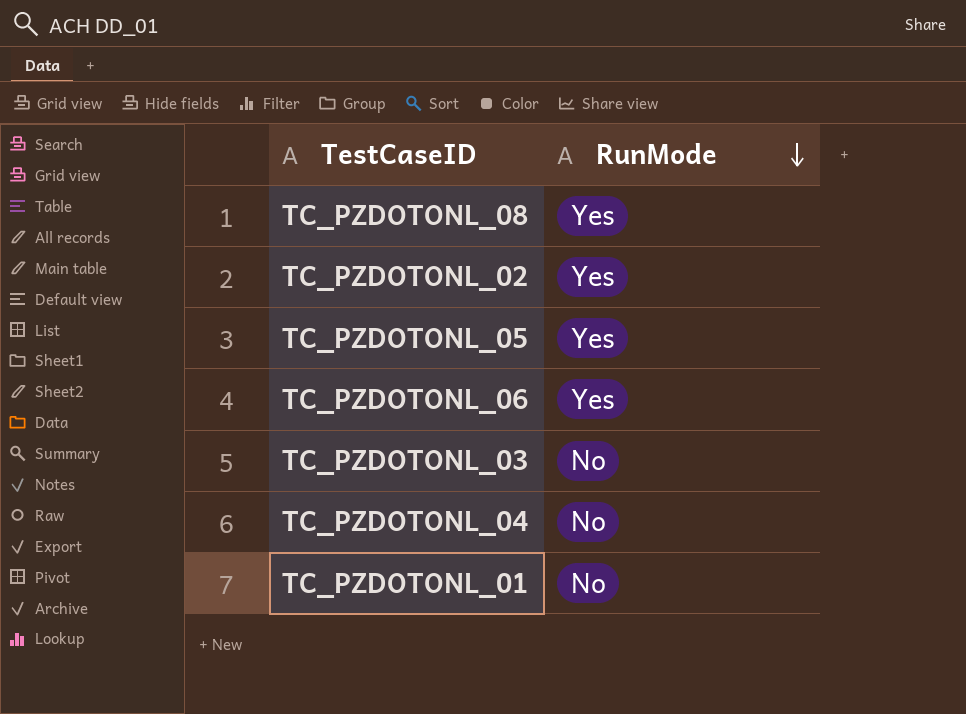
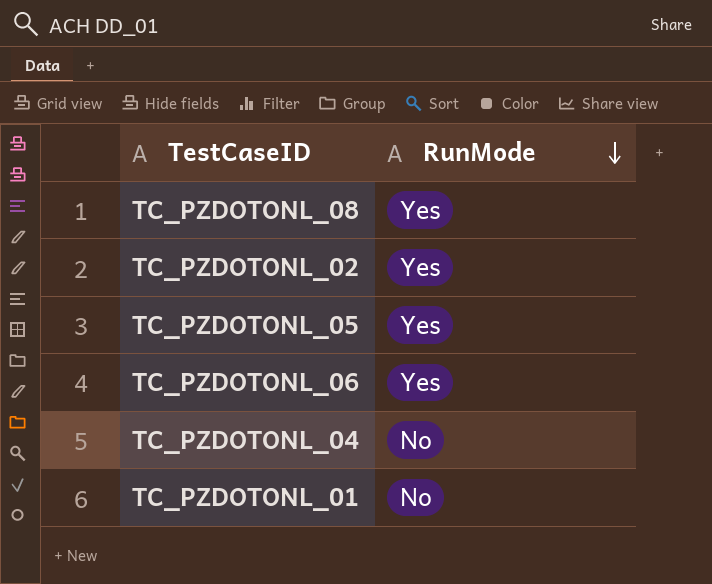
row TC_PZDOTONL_03: No -> none

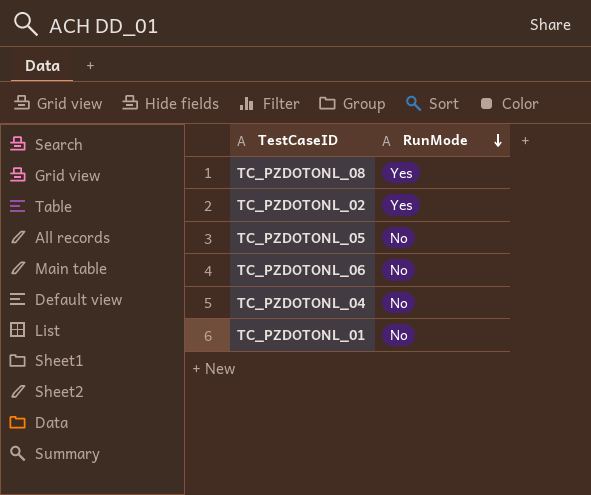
TC_PZDOTONL_05 | RunMode: Yes -> No
TC_PZDOTONL_06 | RunMode: Yes -> No

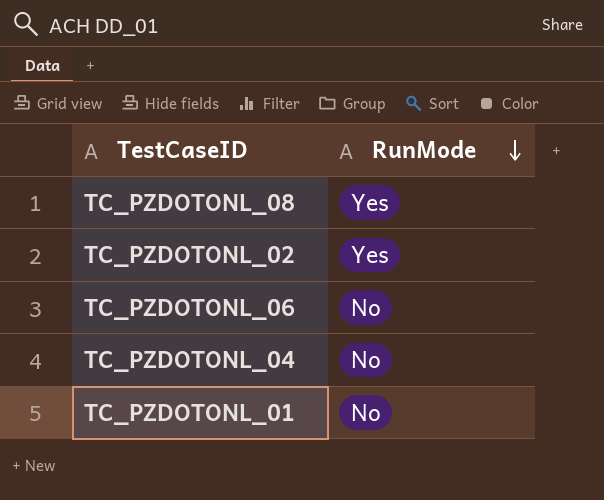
row TC_PZDOTONL_05: No -> none

